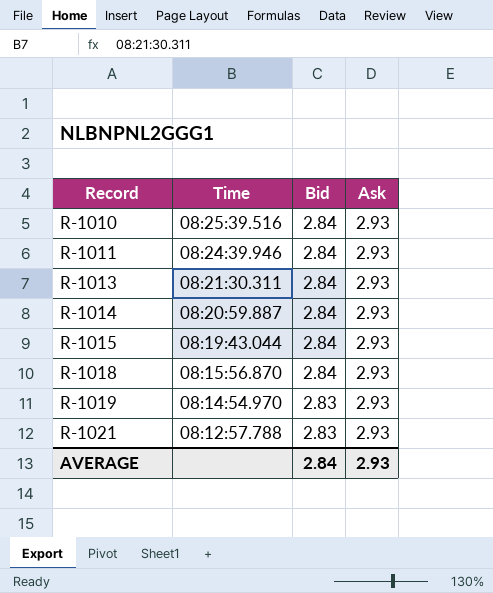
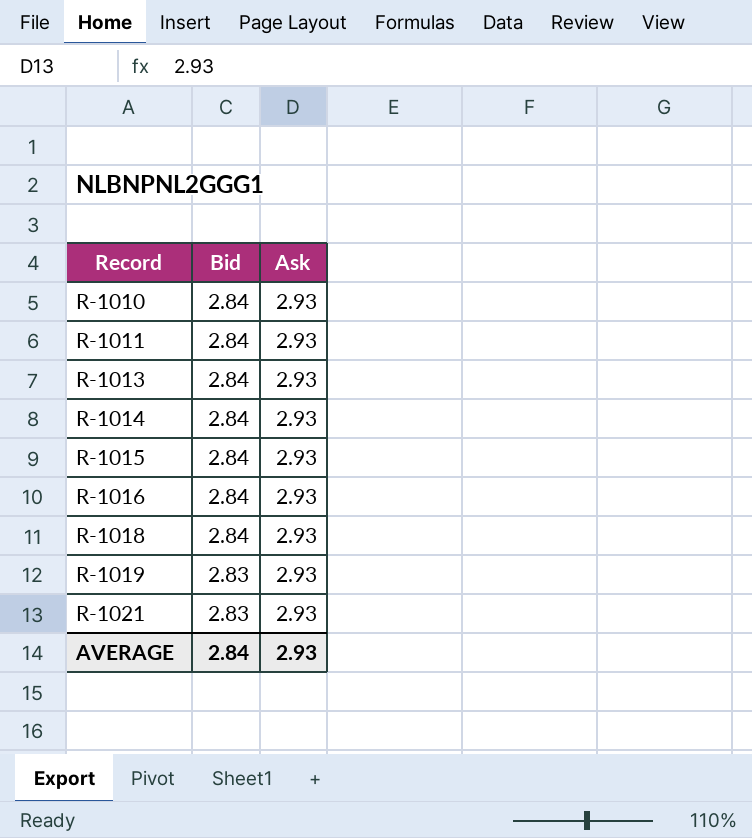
column Time | position: 2 -> none
row R-1016: none -> 2.84 | 2.93

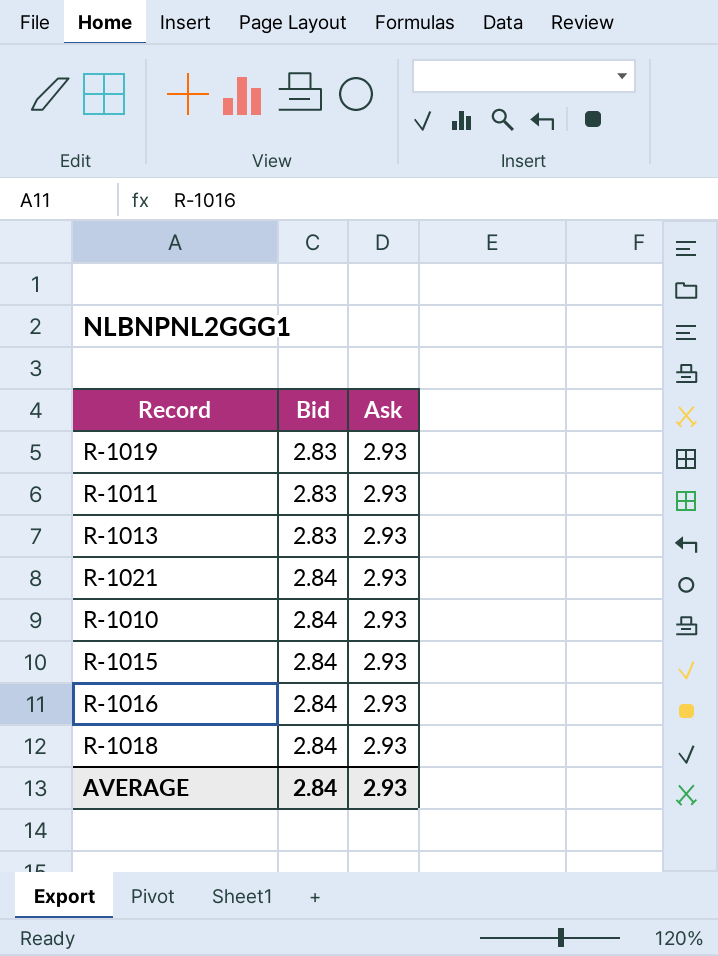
row order: Record ascending -> Bid ascending
row R-1014: 2.84 | 2.93 -> none
R-1011 | Bid: 2.84 -> 2.83
R-1013 | Bid: 2.84 -> 2.83
R-1021 | Bid: 2.83 -> 2.84

